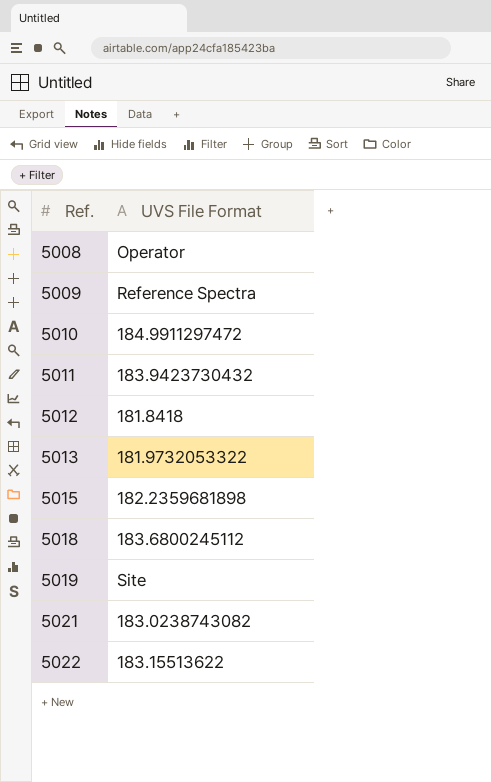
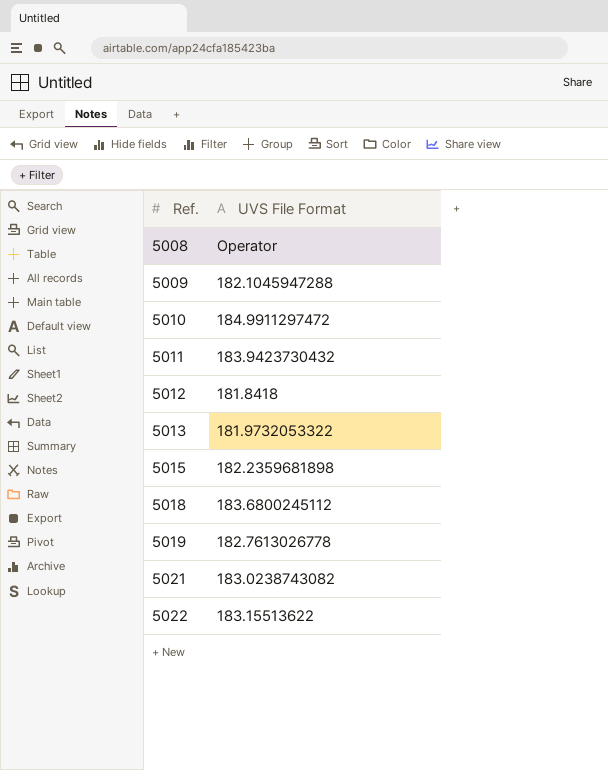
5009 | UVS File Format: Reference Spectra -> 182.1045947288
5019 | UVS File Format: Site -> 182.7613026778

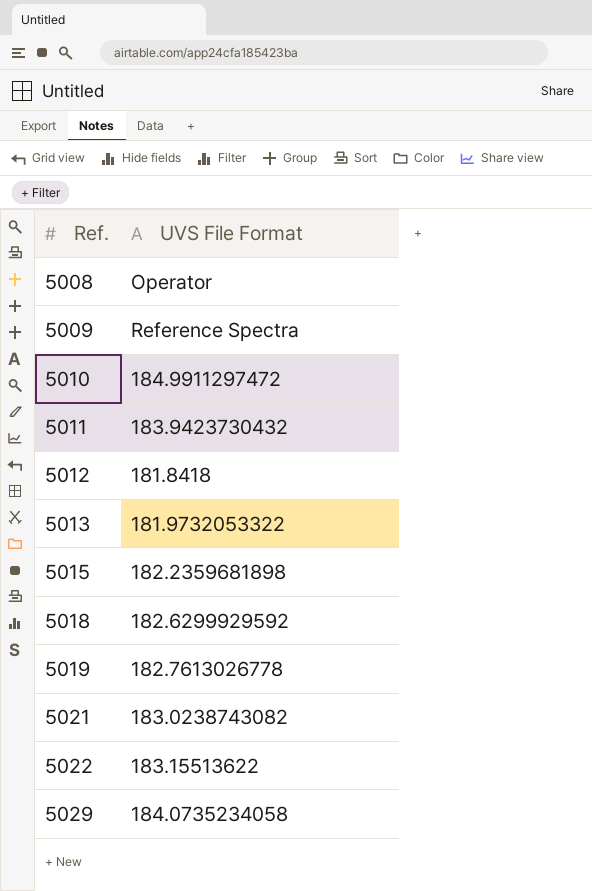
5009 | UVS File Format: 182.1045947288 -> Reference Spectra
5018 | UVS File Format: 183.6800245112 -> 182.6299929592
row 5029: none -> 184.0735234058

